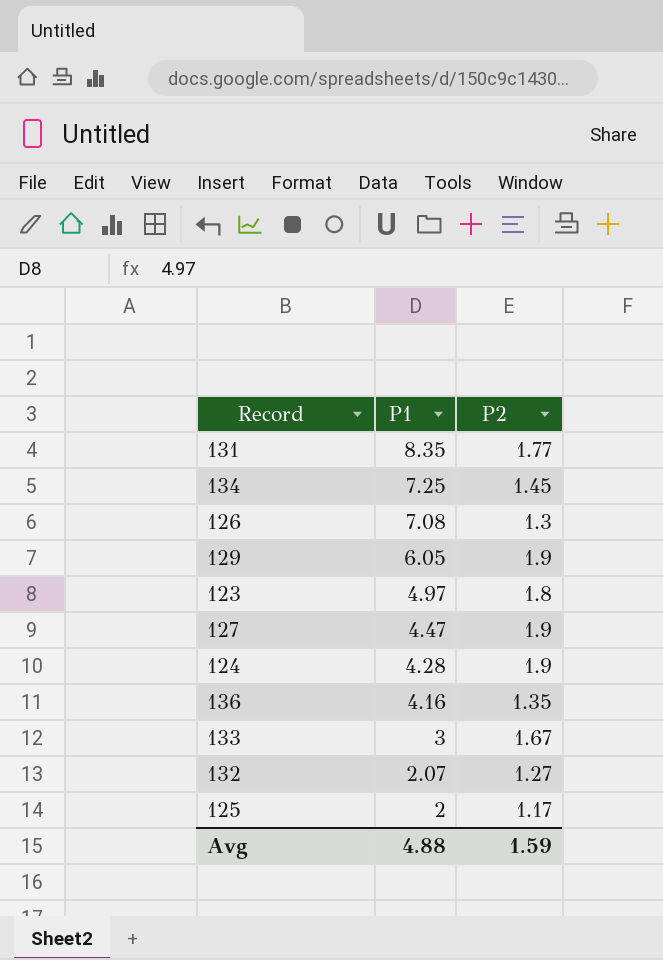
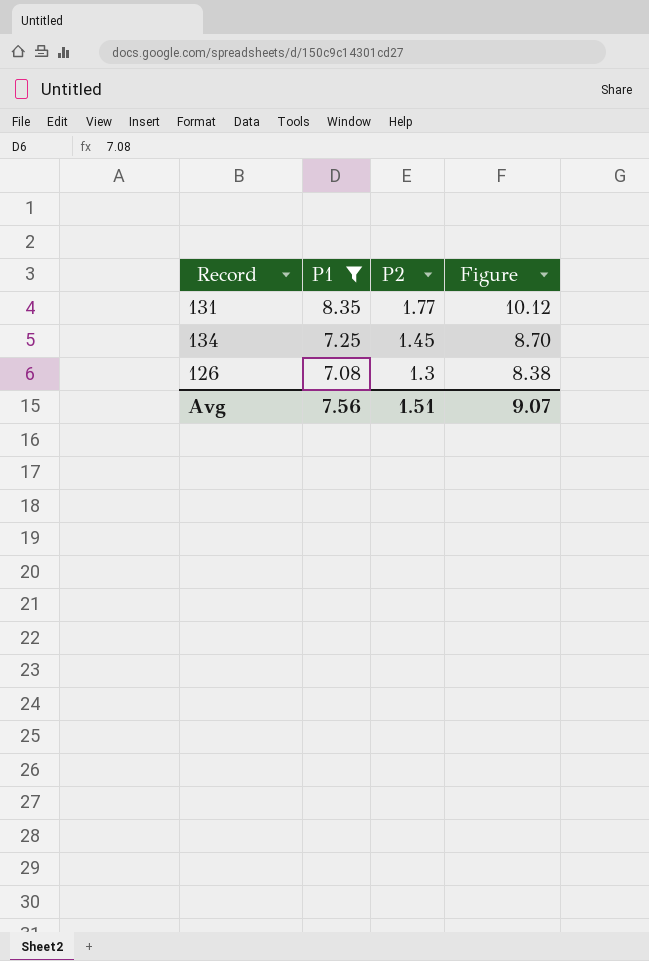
filter: none -> P1 >= 7.08
column Figure | formula: none -> [P1] + [P2]
Avg | P1: 4.88 -> 7.56
Avg | P2: 1.59 -> 1.51

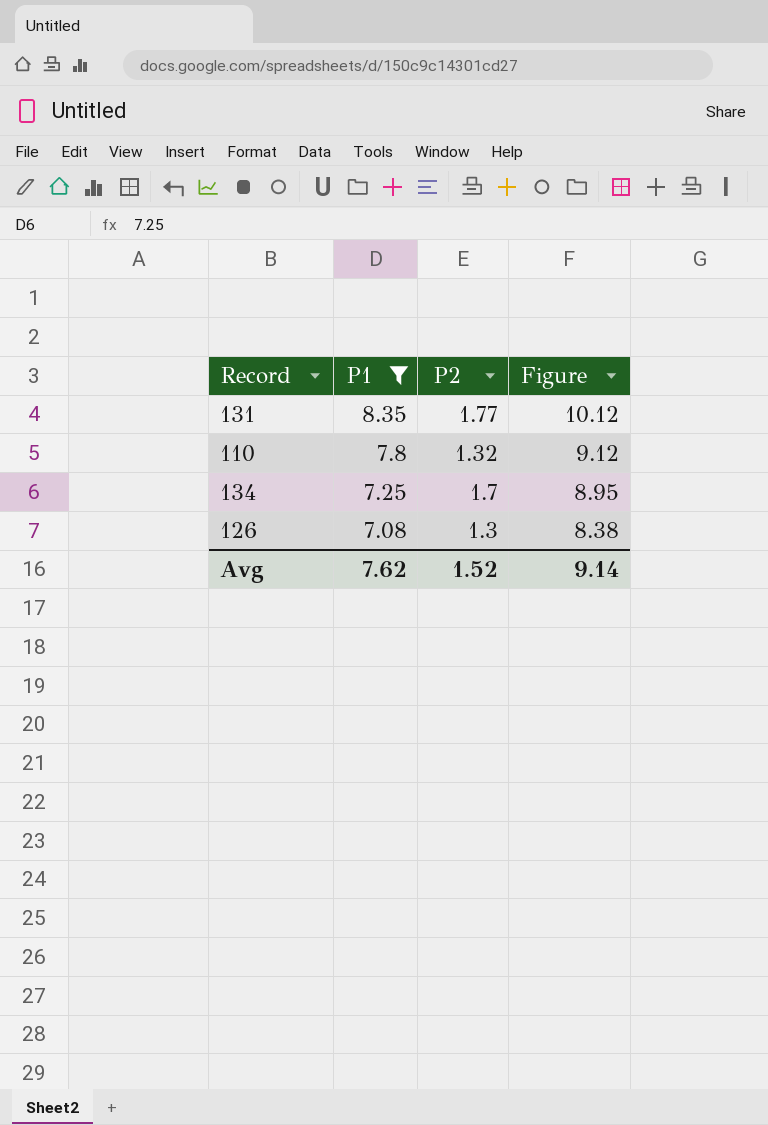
row 110: none -> 7.8 | 1.32 | 9.12
134 | P2: 1.45 -> 1.7
134 | Figure: 8.70 -> 8.95
Avg | P1: 7.56 -> 7.62
Avg | P2: 1.51 -> 1.52
Avg | Figure: 9.07 -> 9.14

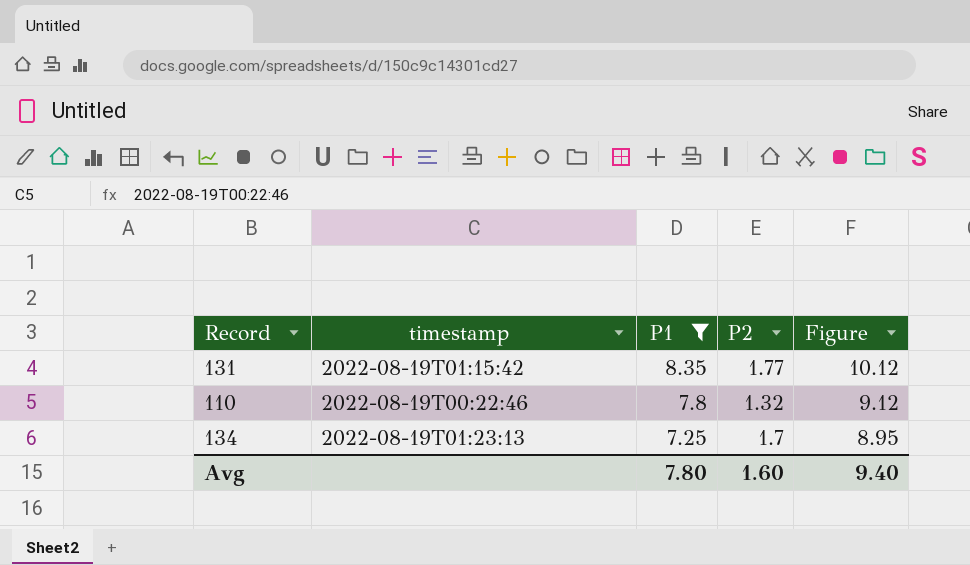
column timestamp | position: none -> 2
row 126: 7.08 | 1.3 | 8.38 -> none
Avg | P1: 7.62 -> 7.80
Avg | P2: 1.52 -> 1.60
Avg | Figure: 9.14 -> 9.40

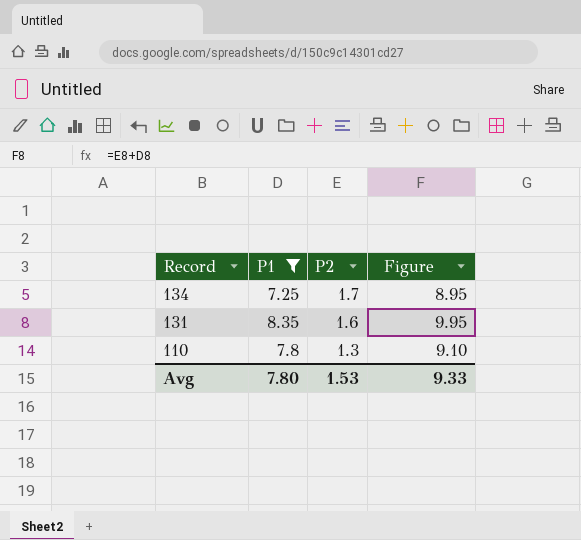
row order: P1 descending -> Record descending
column timestamp | position: 2 -> none
131 | P2: 1.77 -> 1.6
131 | Figure: 10.12 -> 9.95
110 | P2: 1.32 -> 1.3
110 | Figure: 9.12 -> 9.10
Avg | P2: 1.60 -> 1.53
Avg | Figure: 9.40 -> 9.33

